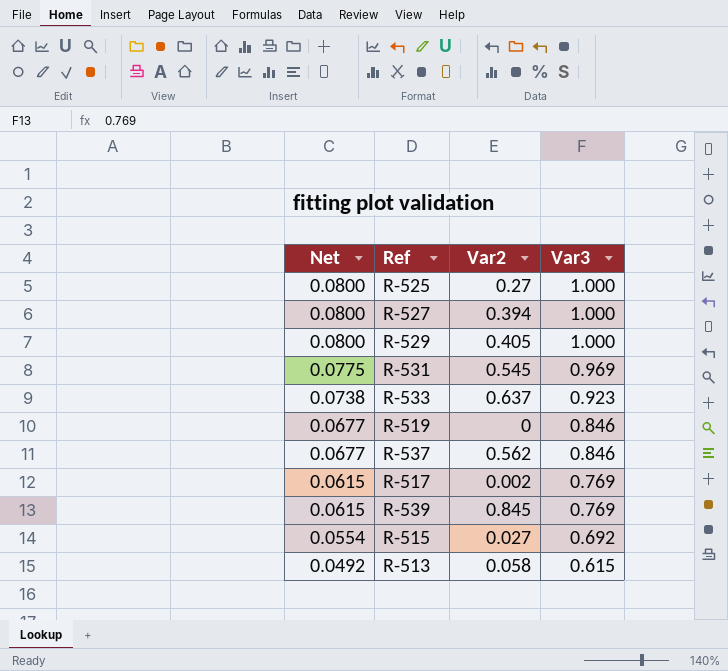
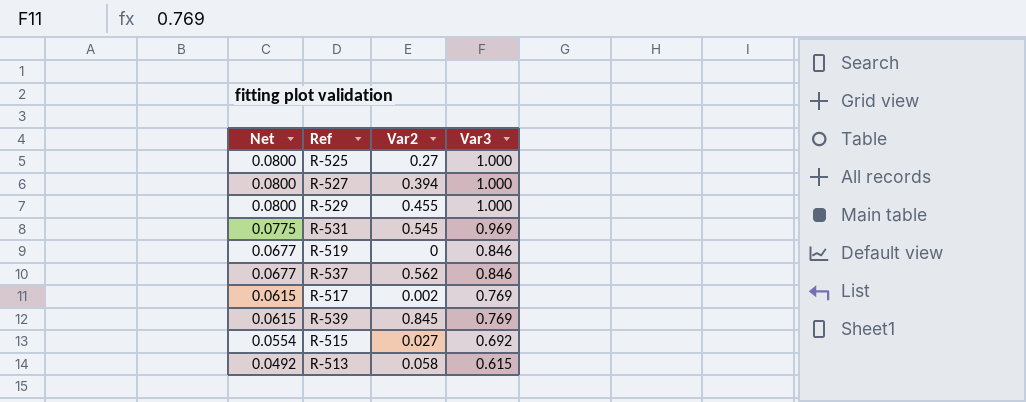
row R-533: 0.0738 | 0.637 | 0.923 -> none
R-529 | Var2: 0.405 -> 0.455

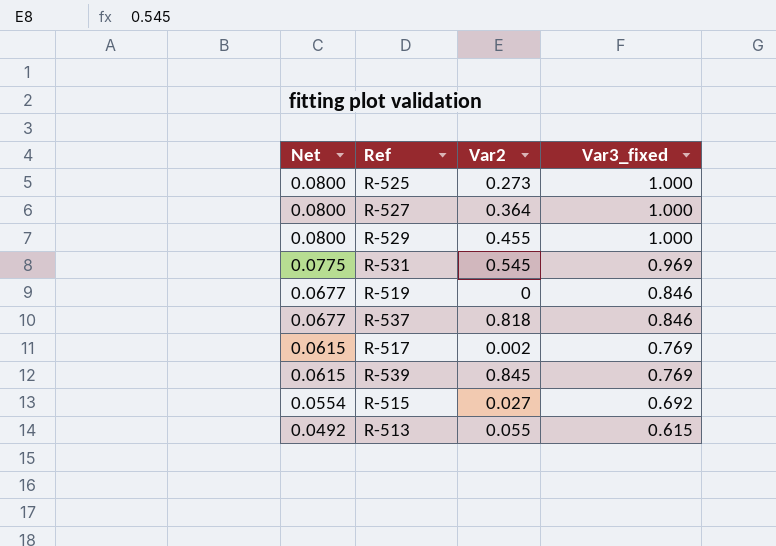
column name: Var3 -> Var3_fixed
R-525 | Var2: 0.27 -> 0.273
R-527 | Var2: 0.394 -> 0.364
R-537 | Var2: 0.562 -> 0.818
R-513 | Var2: 0.058 -> 0.055

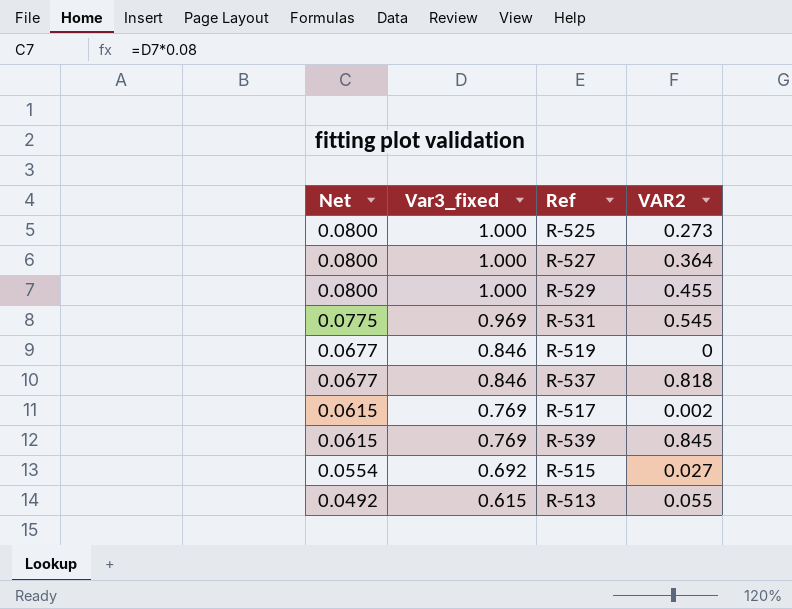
column Var3_fixed | position: 4 -> 2
column name: Var2 -> VAR2

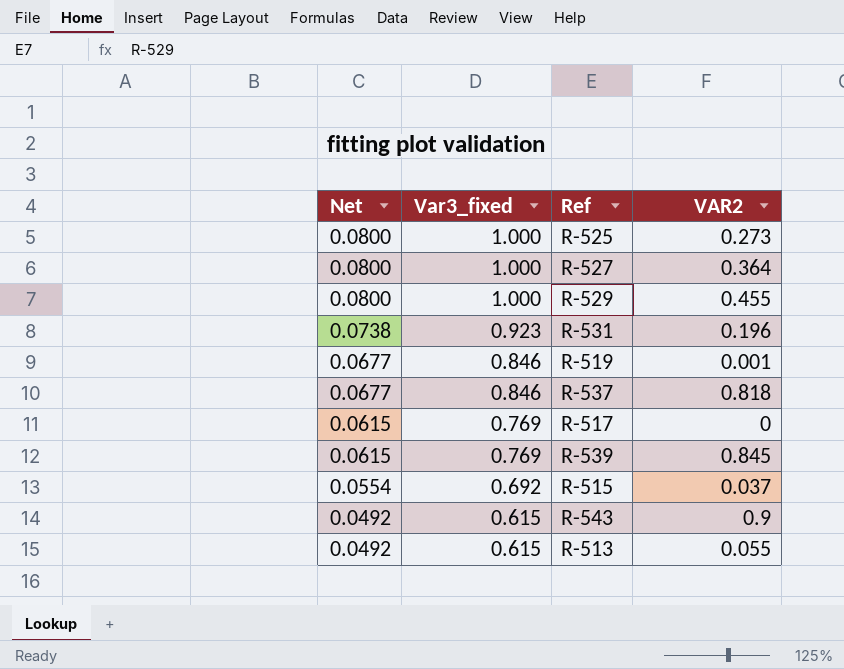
R-531 | Net: 0.0775 -> 0.0738
R-531 | Var3_fixed: 0.969 -> 0.923
R-531 | VAR2: 0.545 -> 0.196
R-519 | VAR2: 0 -> 0.001
R-517 | VAR2: 0.002 -> 0
R-515 | VAR2: 0.027 -> 0.037
row R-543: none -> 0.0492 | 0.615 | 0.9

